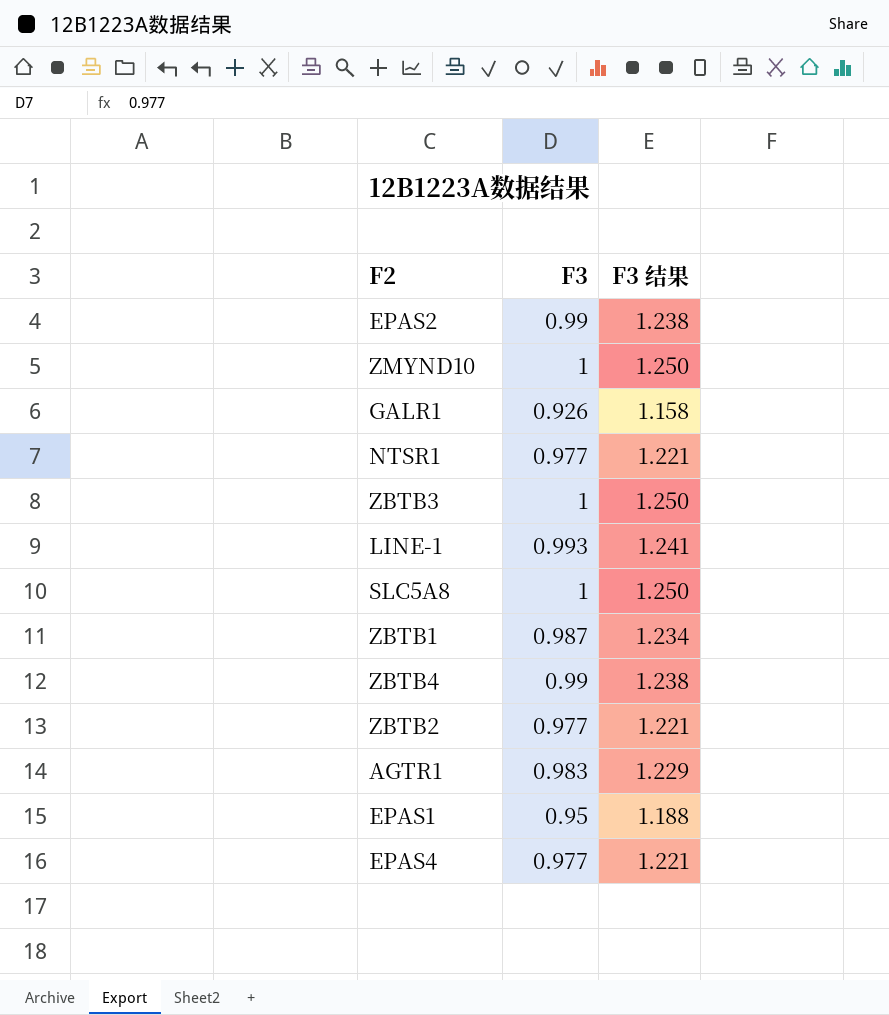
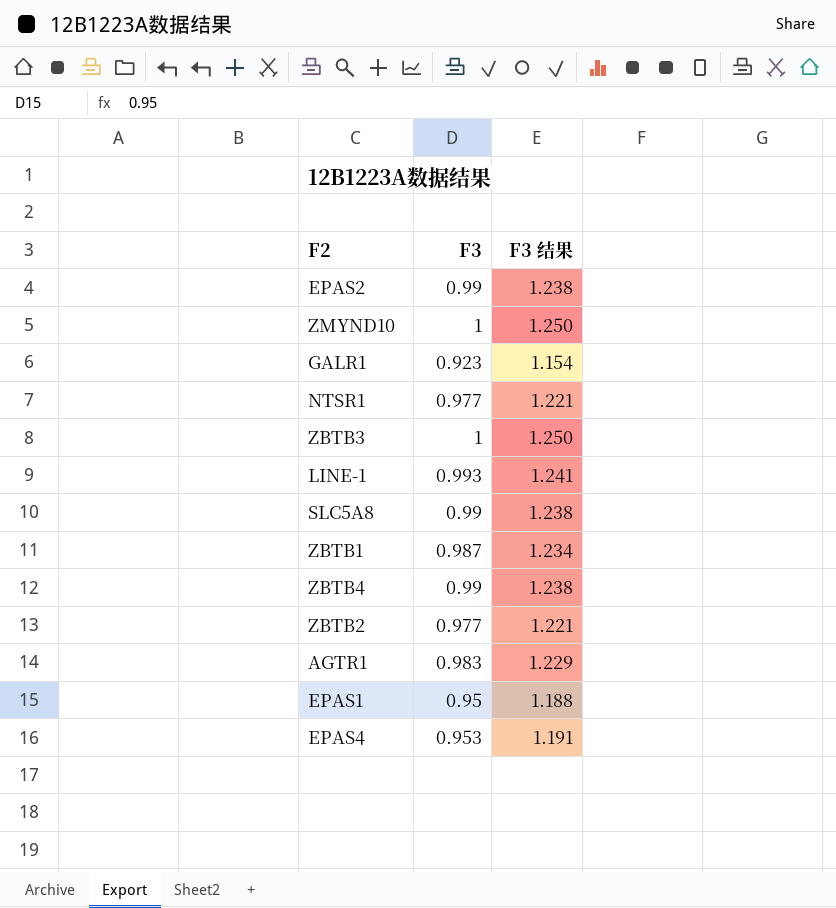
GALR1 | F3: 0.926 -> 0.923
GALR1 | F3 结果: 1.158 -> 1.154
SLC5A8 | F3: 1 -> 0.99
SLC5A8 | F3 结果: 1.250 -> 1.238
EPAS4 | F3: 0.977 -> 0.953
EPAS4 | F3 结果: 1.221 -> 1.191

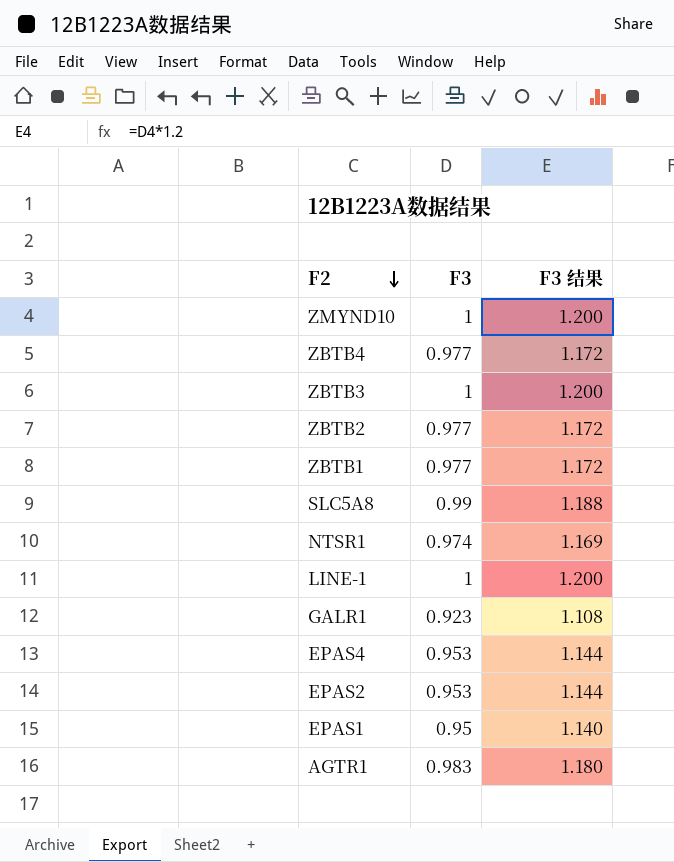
row order: none -> F2 descending
column F3 结果 | formula: [F3] * 1.25 -> [F3] * 1.2
ZBTB4 | F3: 0.99 -> 0.977
ZBTB1 | F3: 0.987 -> 0.977
NTSR1 | F3: 0.977 -> 0.974
LINE-1 | F3: 0.993 -> 1
EPAS2 | F3: 0.99 -> 0.953

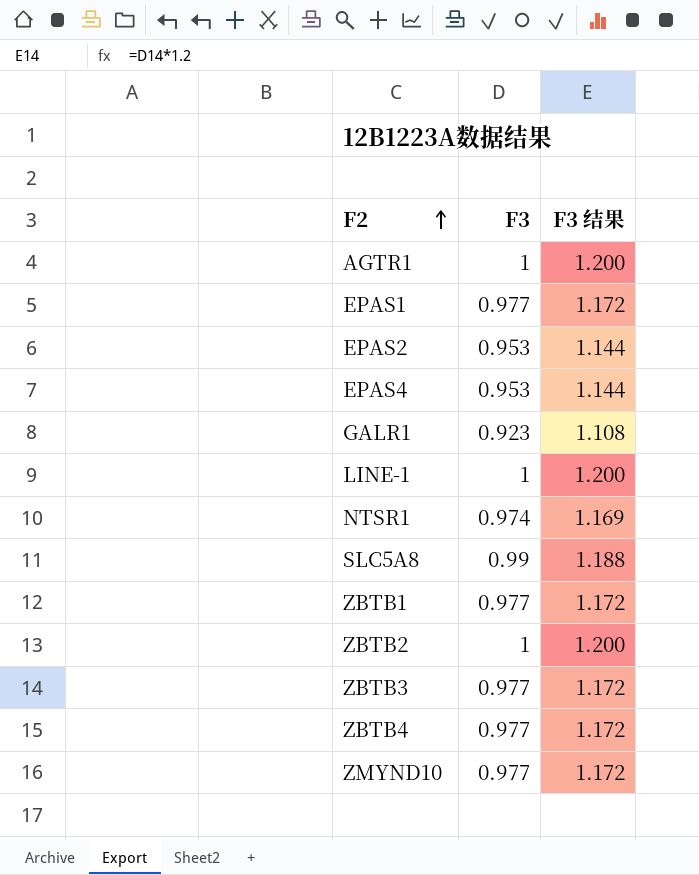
row order: F2 descending -> F2 ascending
AGTR1 | F3: 0.983 -> 1
AGTR1 | F3 结果: 1.180 -> 1.200
EPAS1 | F3: 0.95 -> 0.977
EPAS1 | F3 结果: 1.140 -> 1.172
ZBTB2 | F3: 0.977 -> 1
ZBTB2 | F3 结果: 1.172 -> 1.200
ZBTB3 | F3: 1 -> 0.977
ZBTB3 | F3 结果: 1.200 -> 1.172
ZMYND10 | F3: 1 -> 0.977
ZMYND10 | F3 结果: 1.200 -> 1.172

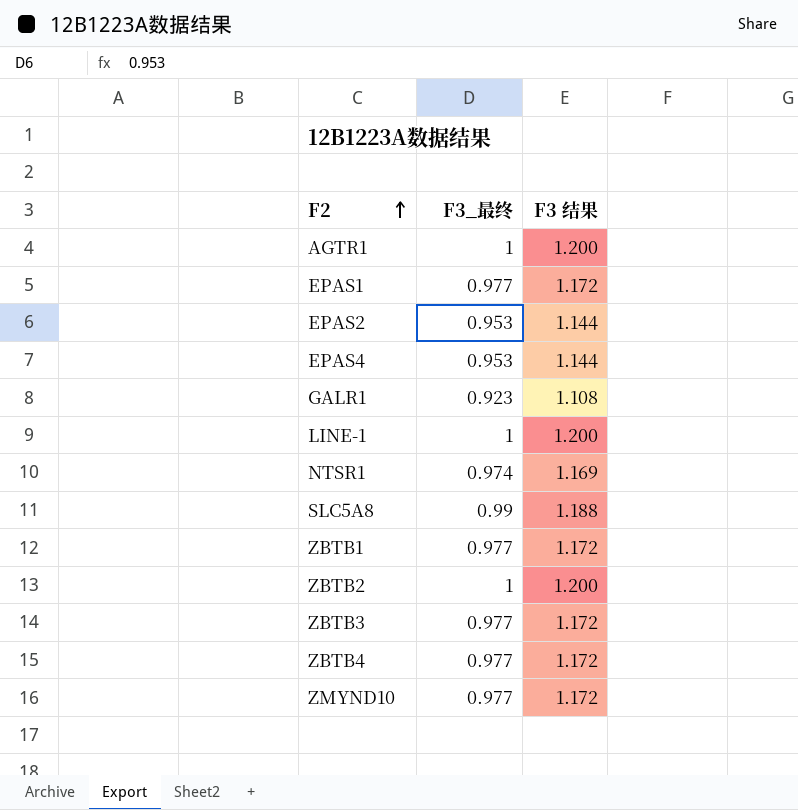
column name: F3 -> F3_最终

